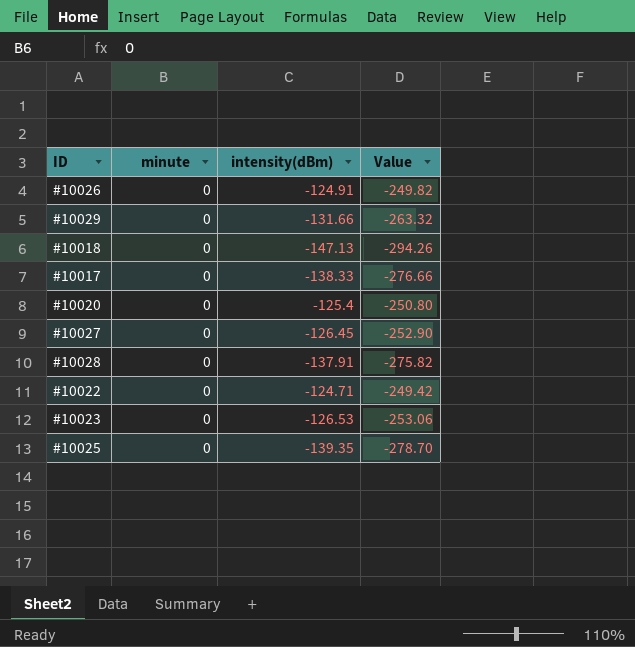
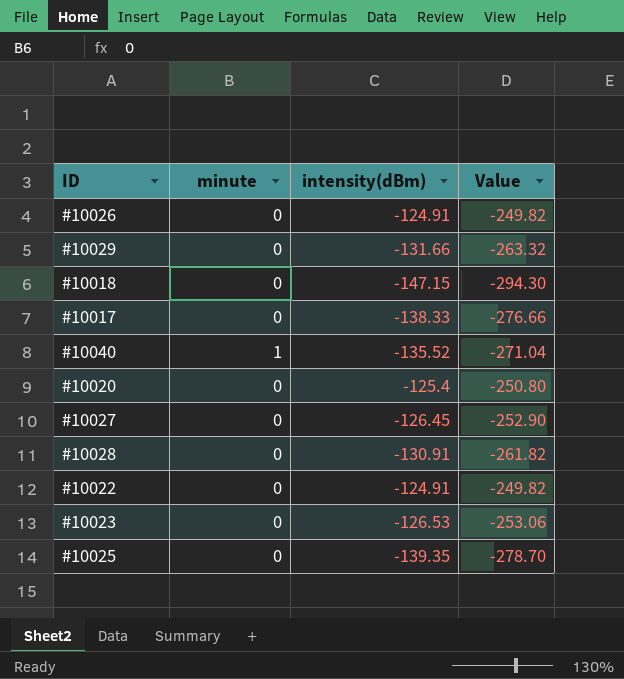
#10018 | intensity(dBm): -147.13 -> -147.15
#10018 | Value: -294.26 -> -294.30
row #10040: none -> 1 | -135.52 | -271.04
#10028 | intensity(dBm): -137.91 -> -130.91
#10028 | Value: -275.82 -> -261.82
#10022 | intensity(dBm): -124.71 -> -124.91
#10022 | Value: -249.42 -> -249.82

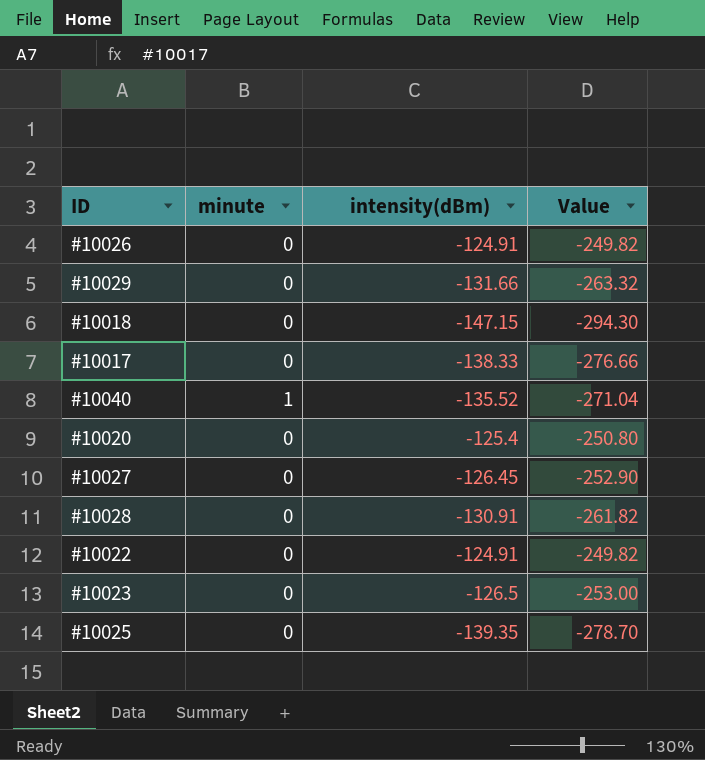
#10023 | intensity(dBm): -126.53 -> -126.5
#10023 | Value: -253.06 -> -253.00

